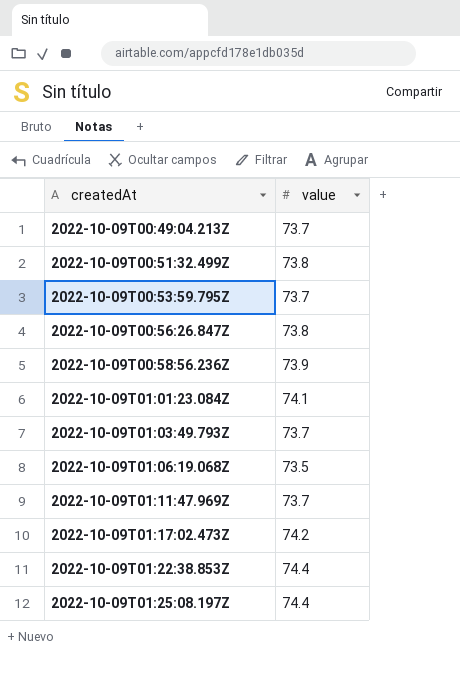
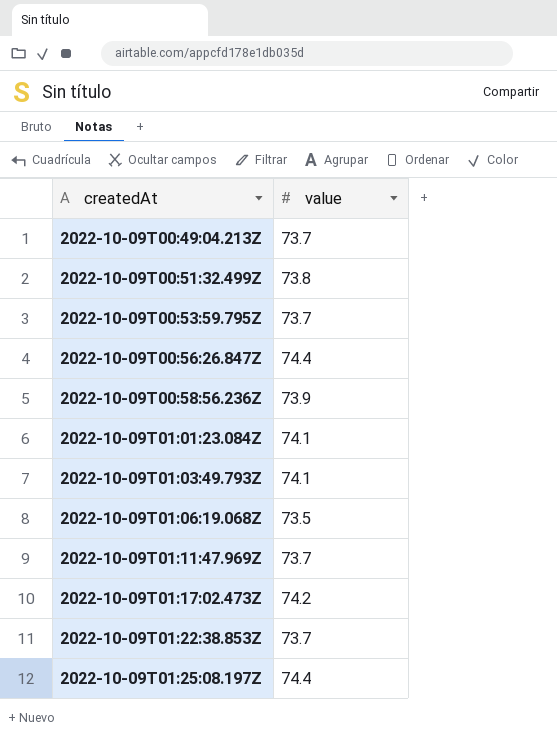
2022-10-09T00:56:26.847Z | value: 73.8 -> 74.4
2022-10-09T01:03:49.793Z | value: 73.7 -> 74.1
2022-10-09T01:22:38.853Z | value: 74.4 -> 73.7

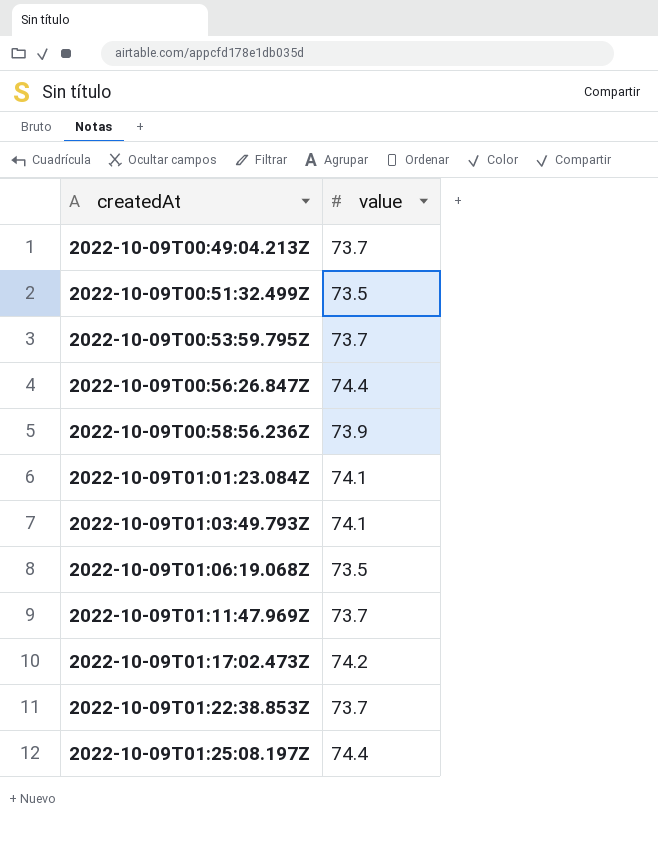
2022-10-09T00:51:32.499Z | value: 73.8 -> 73.5

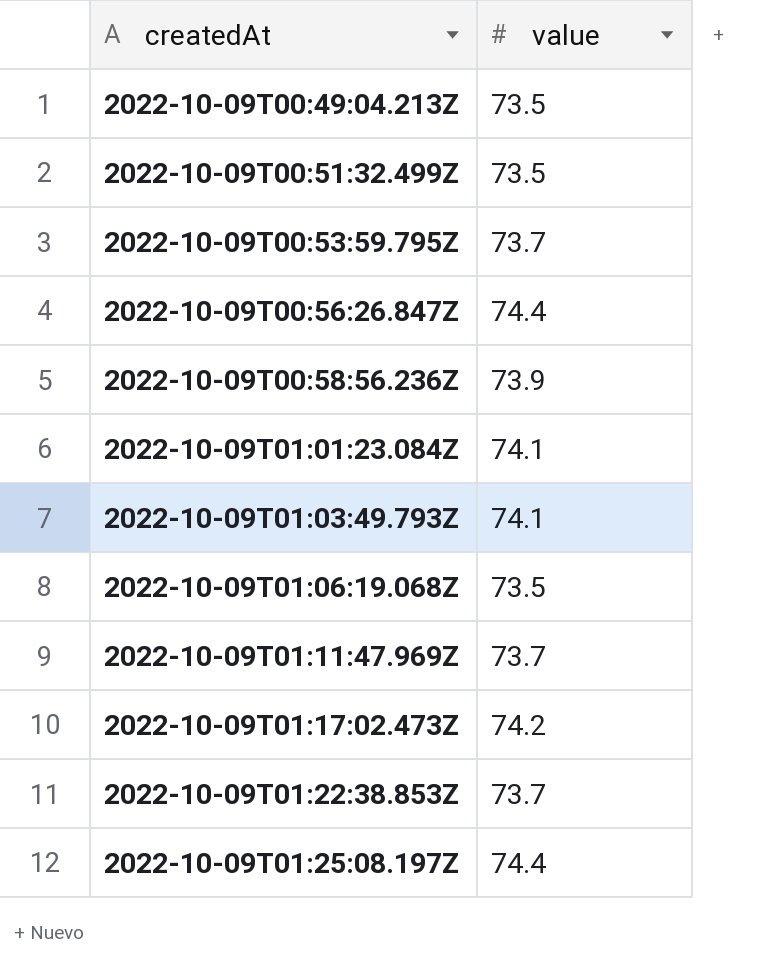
2022-10-09T00:49:04.213Z | value: 73.7 -> 73.5

